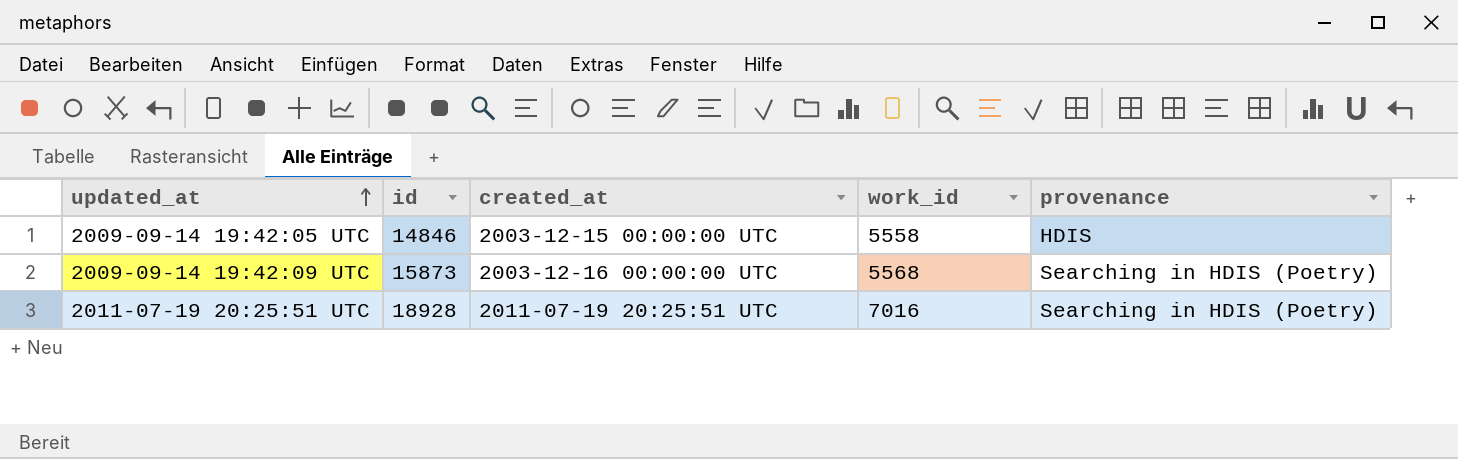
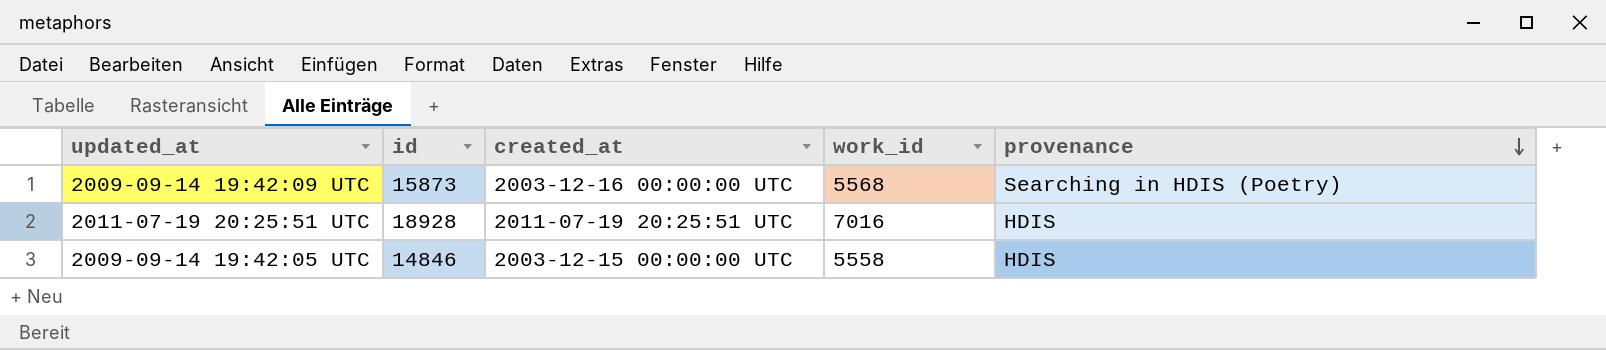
row order: updated_at ascending -> provenance descending
2011-07-19 20:25:51 UTC | provenance: Searching in HDIS (Poetry) -> HDIS

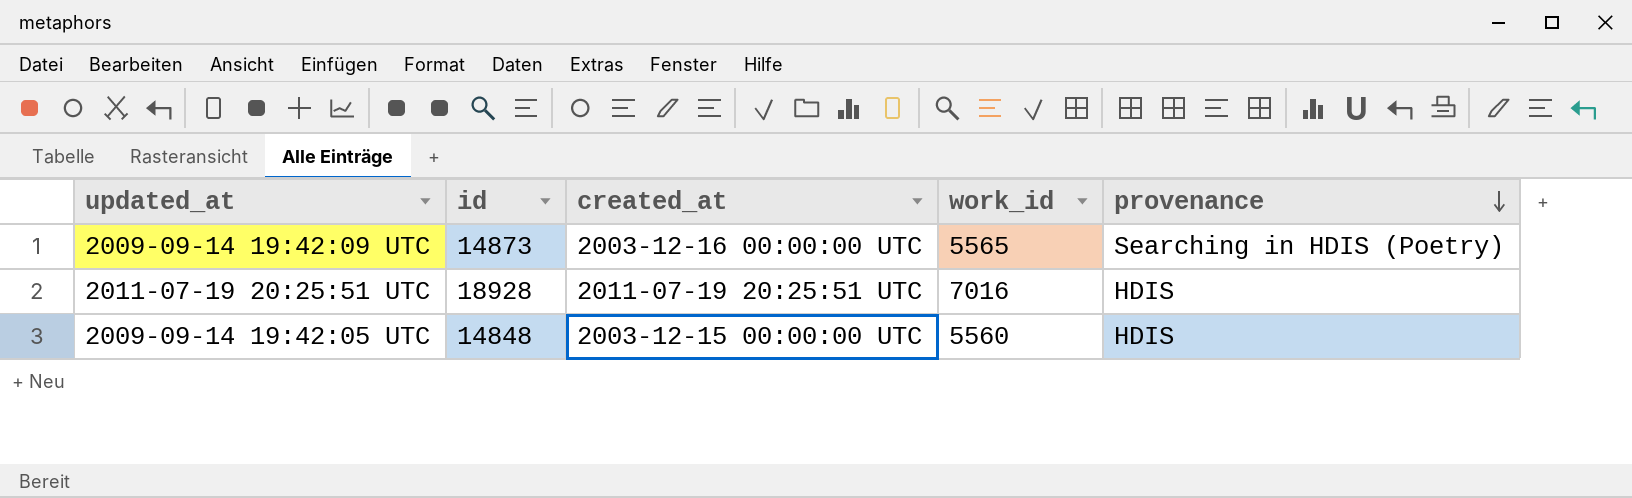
2009-09-14 19:42:09 UTC | id: 15873 -> 14873
2009-09-14 19:42:09 UTC | work_id: 5568 -> 5565
2009-09-14 19:42:05 UTC | id: 14846 -> 14848
2009-09-14 19:42:05 UTC | work_id: 5558 -> 5560

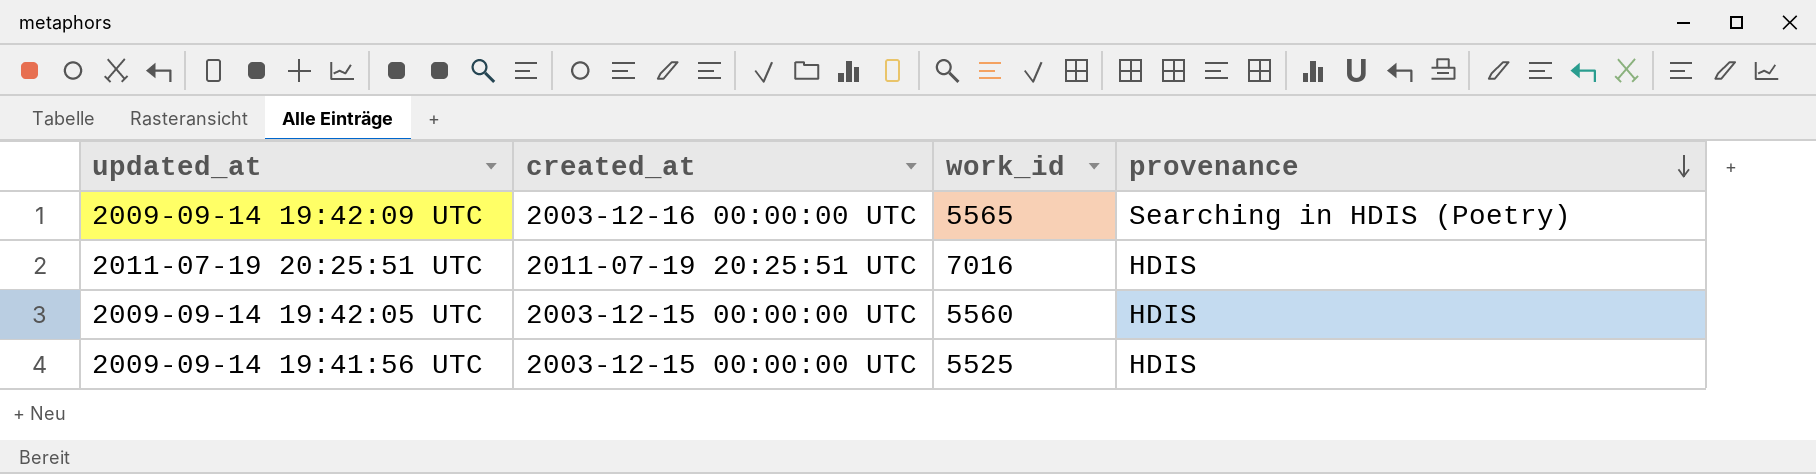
column id | position: 2 -> none
row 2009-09-14 19:41:56 UTC: none -> 2003-12-15 00:00:00 UTC | 5525 | HDIS

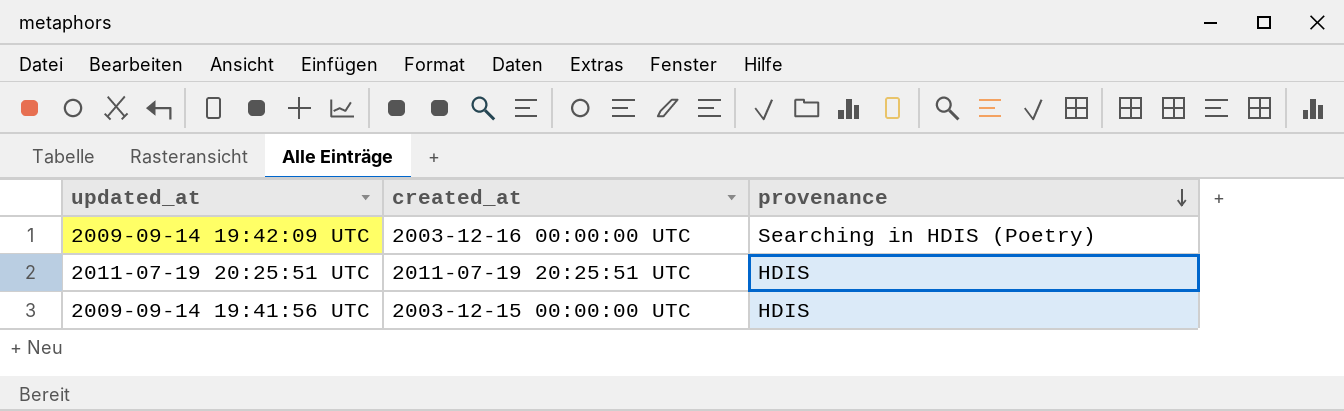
column work_id | position: 3 -> none
row 2009-09-14 19:42:05 UTC: 2003-12-15 00:00:00 UTC | 5560 | HDIS -> none

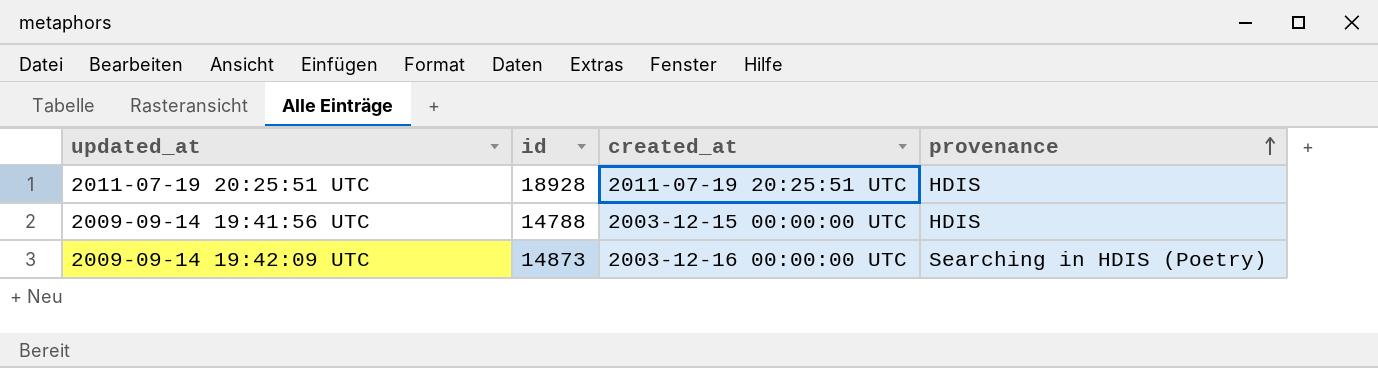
row order: provenance descending -> provenance ascending
column id | position: none -> 2

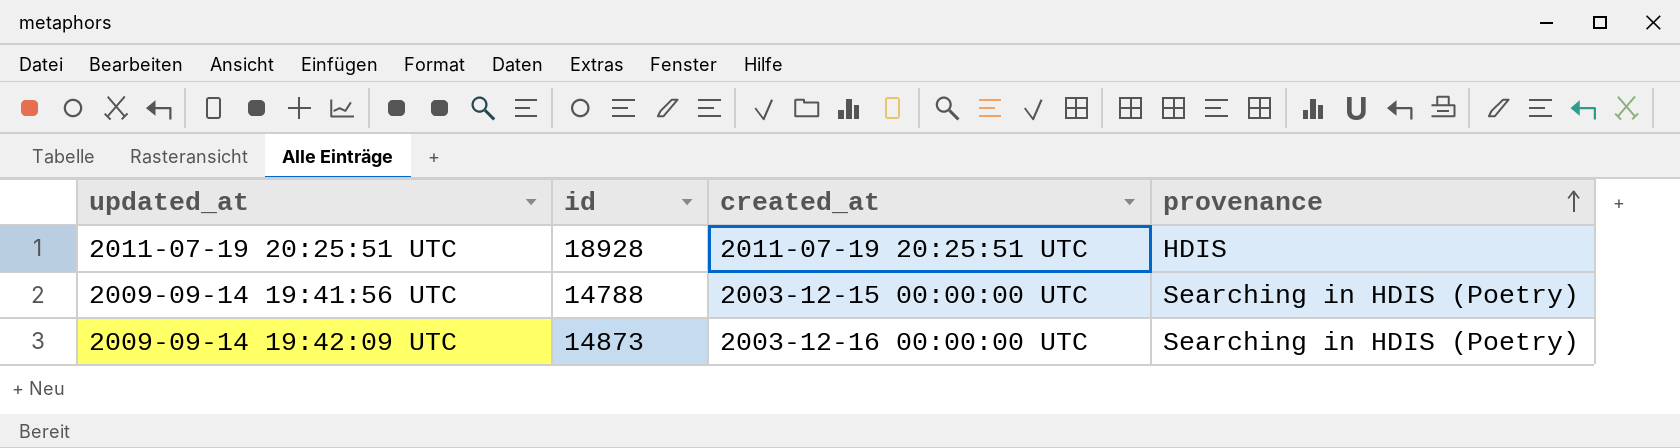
2009-09-14 19:41:56 UTC | provenance: HDIS -> Searching in HDIS (Poetry)

